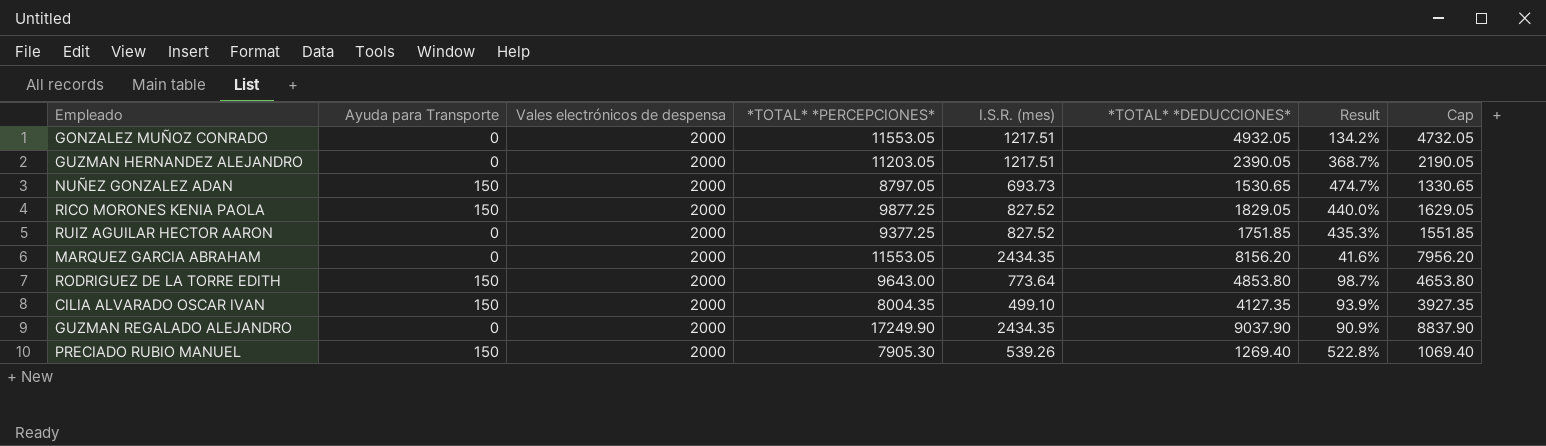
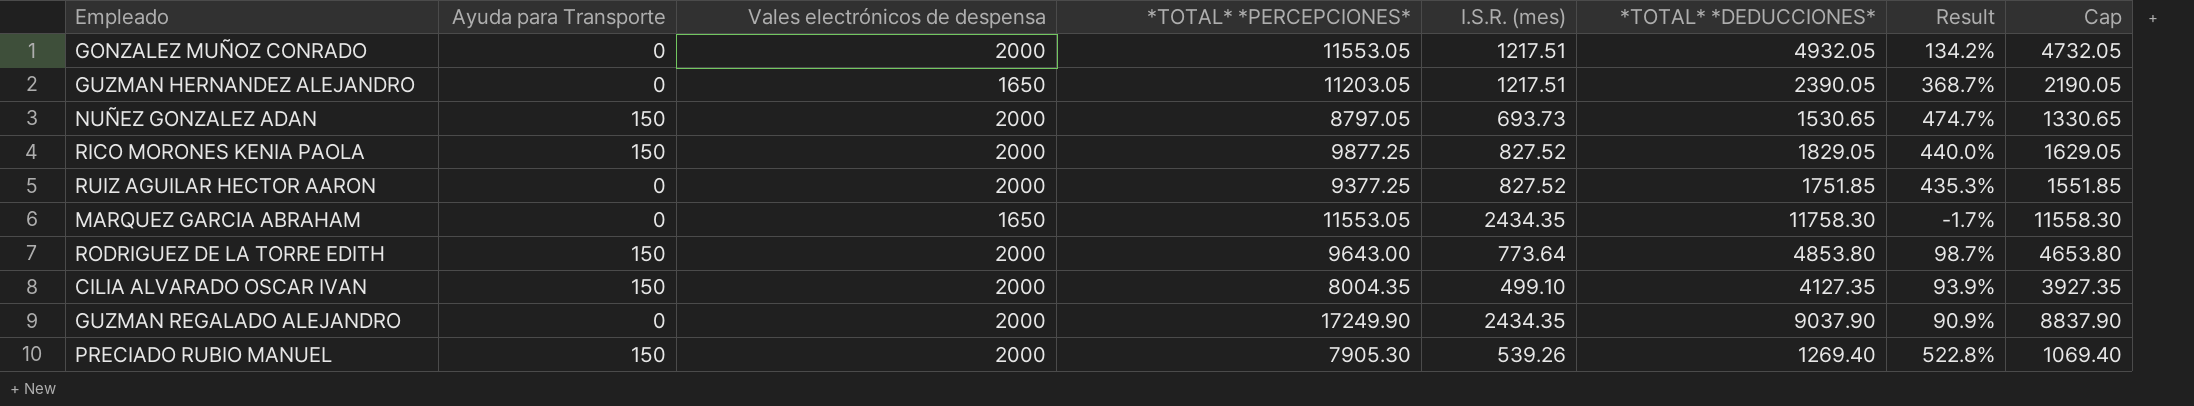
GUZMAN HERNANDEZ ALEJANDRO | Vales electrónicos de despensa: 2000 -> 1650
MARQUEZ GARCIA ABRAHAM | Vales electrónicos de despensa: 2000 -> 1650
MARQUEZ GARCIA ABRAHAM | *TOTAL* *DEDUCCIONES*: 8156.20 -> 11758.30
MARQUEZ GARCIA ABRAHAM | Result: 41.6% -> -1.7%
MARQUEZ GARCIA ABRAHAM | Cap: 7956.20 -> 11558.30

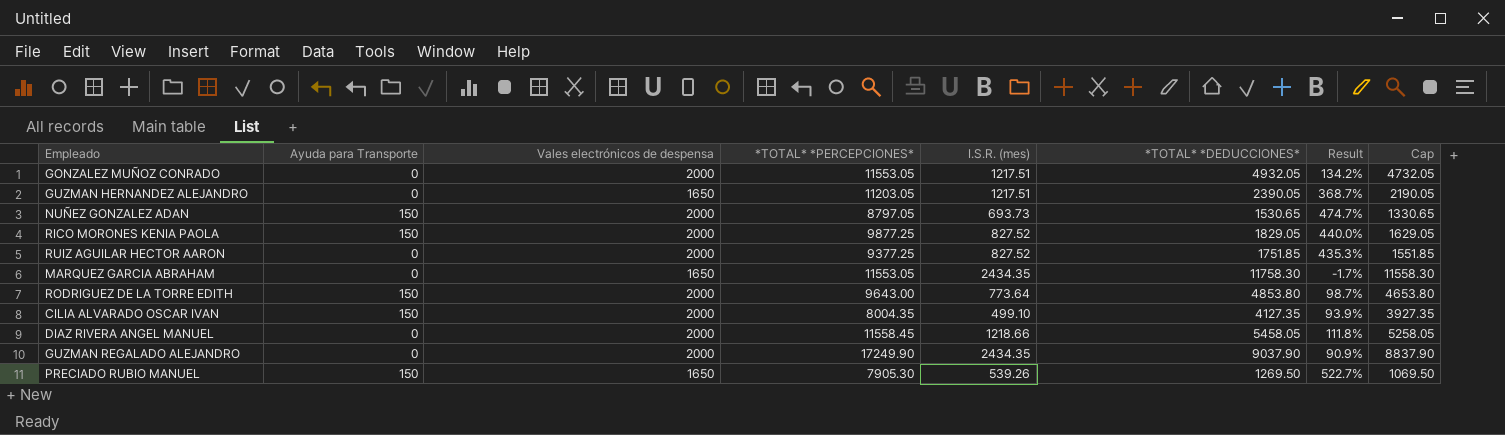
row DIAZ RIVERA ANGEL MANUEL: none -> 0 | 2000 | 11558.45 | 1218.66 | 5458.05 | 111.8% | 5258.05
PRECIADO RUBIO MANUEL | Vales electrónicos de despensa: 2000 -> 1650
PRECIADO RUBIO MANUEL | *TOTAL* *DEDUCCIONES*: 1269.40 -> 1269.50
PRECIADO RUBIO MANUEL | Result: 522.8% -> 522.7%
PRECIADO RUBIO MANUEL | Cap: 1069.40 -> 1069.50

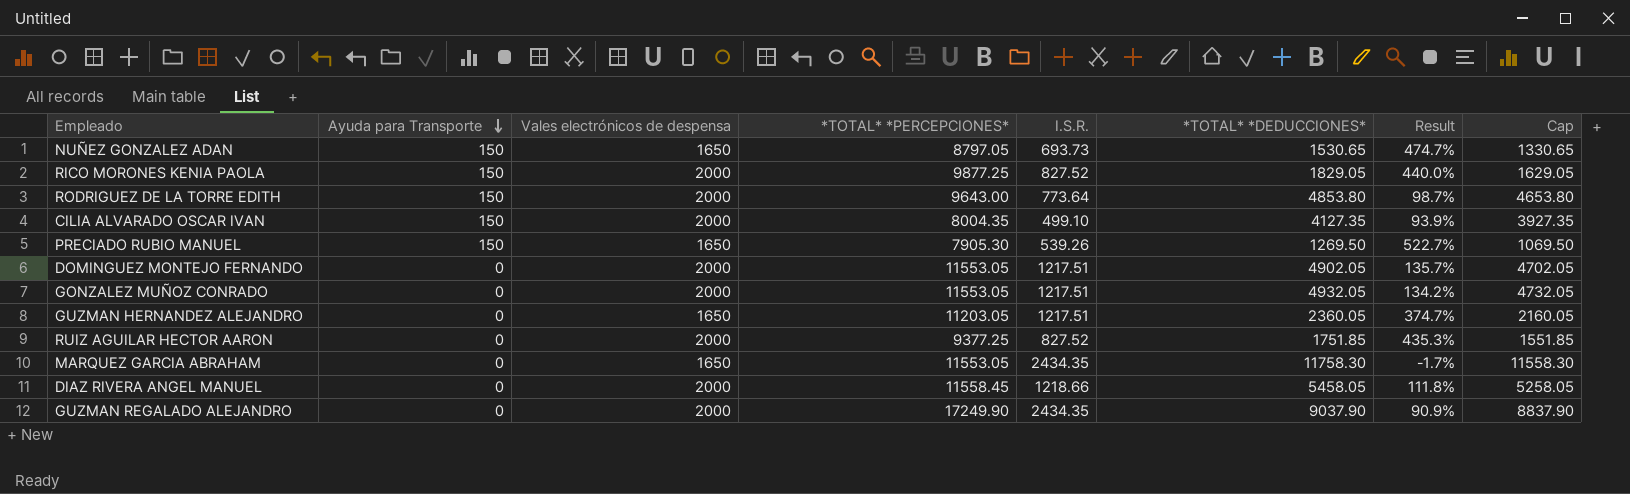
row order: none -> Ayuda para Transporte descending
column name: I.S.R. (mes) -> I.S.R.
NUÑEZ GONZALEZ ADAN | Vales electrónicos de despensa: 2000 -> 1650
row DOMINGUEZ MONTEJO FERNANDO: none -> 0 | 2000 | 11553.05 | 1217.51 | 4902.05 | 135.7% | 4702.05
GUZMAN HERNANDEZ ALEJANDRO | *TOTAL* *DEDUCCIONES*: 2390.05 -> 2360.05
GUZMAN HERNANDEZ ALEJANDRO | Result: 368.7% -> 374.7%
GUZMAN HERNANDEZ ALEJANDRO | Cap: 2190.05 -> 2160.05

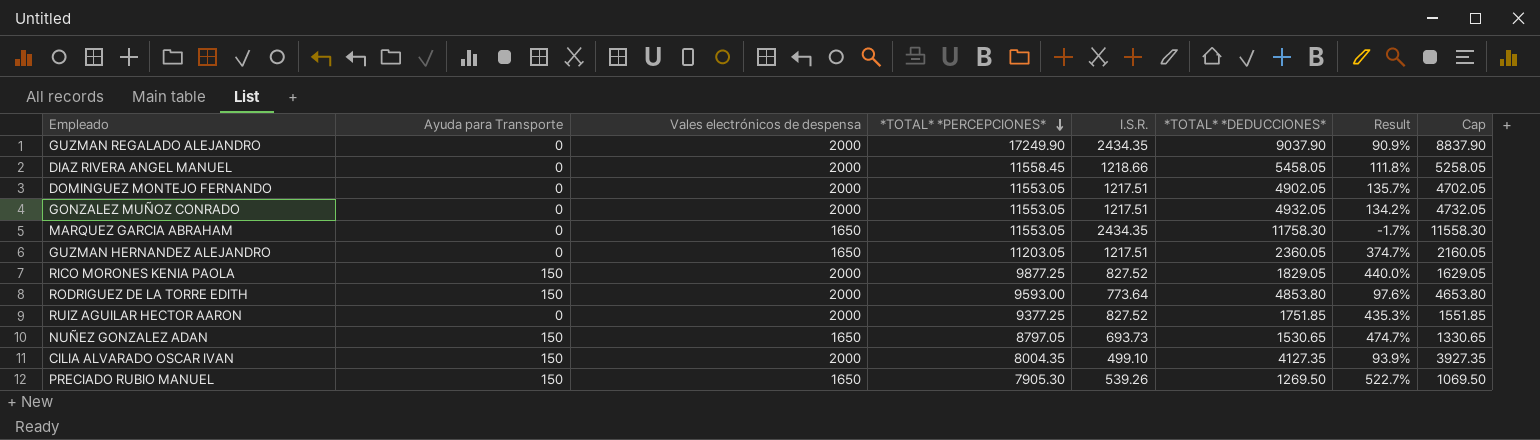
row order: Ayuda para Transporte descending -> *TOTAL* *PERCEPCIONES* descending
RODRIGUEZ DE LA TORRE EDITH | *TOTAL* *PERCEPCIONES*: 9643.00 -> 9593.00
RODRIGUEZ DE LA TORRE EDITH | Result: 98.7% -> 97.6%

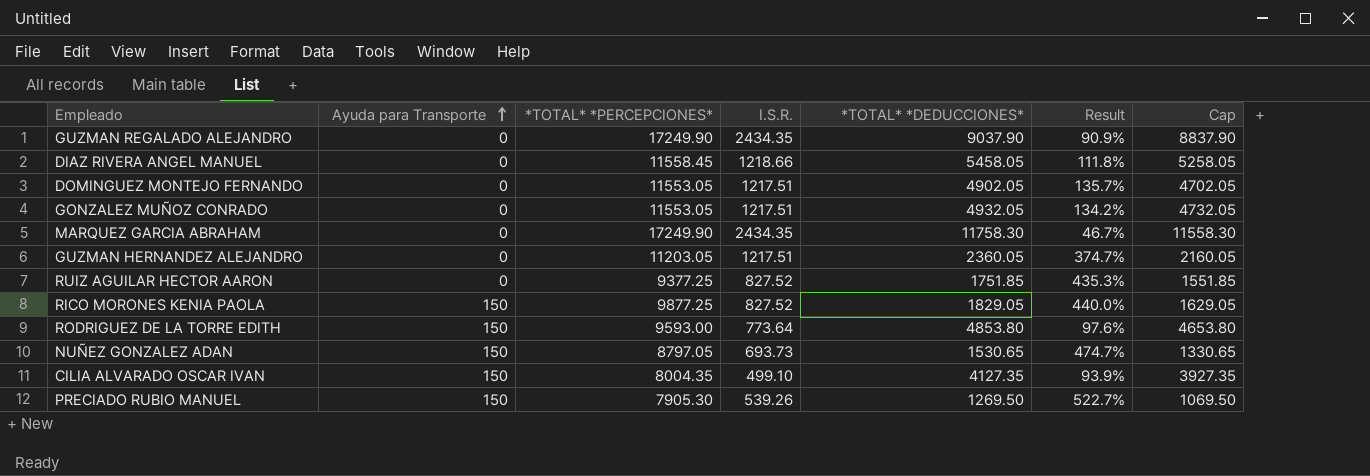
row order: *TOTAL* *PERCEPCIONES* descending -> Ayuda para Transporte ascending
column Vales electrónicos de despensa | position: 3 -> none
MARQUEZ GARCIA ABRAHAM | *TOTAL* *PERCEPCIONES*: 11553.05 -> 17249.90
MARQUEZ GARCIA ABRAHAM | Result: -1.7% -> 46.7%

